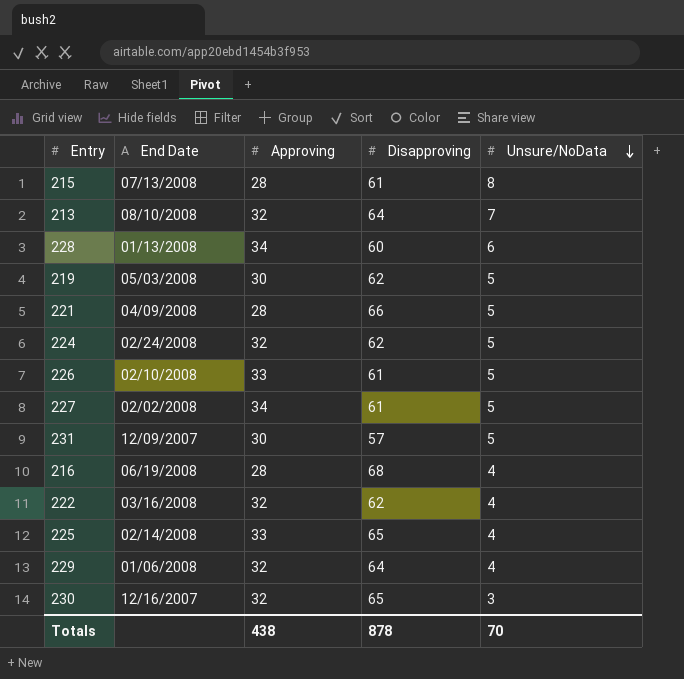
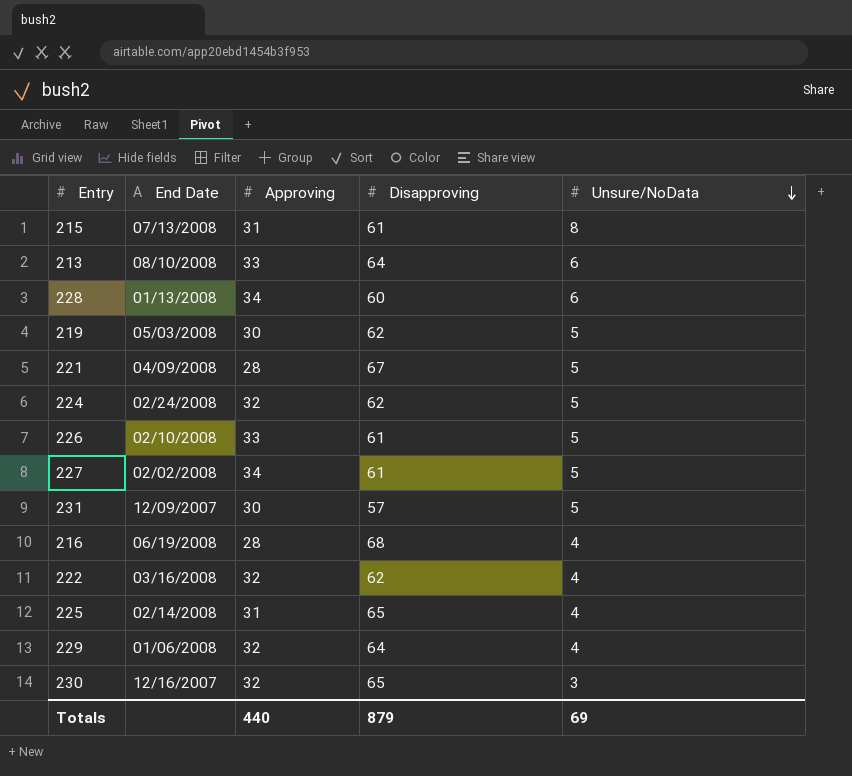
215 | Approving: 28 -> 31
213 | Approving: 32 -> 33
213 | Unsure/NoData: 7 -> 6
221 | Disapproving: 66 -> 67
225 | Approving: 33 -> 31
Totals | Approving: 438 -> 440
Totals | Disapproving: 878 -> 879
Totals | Unsure/NoData: 70 -> 69

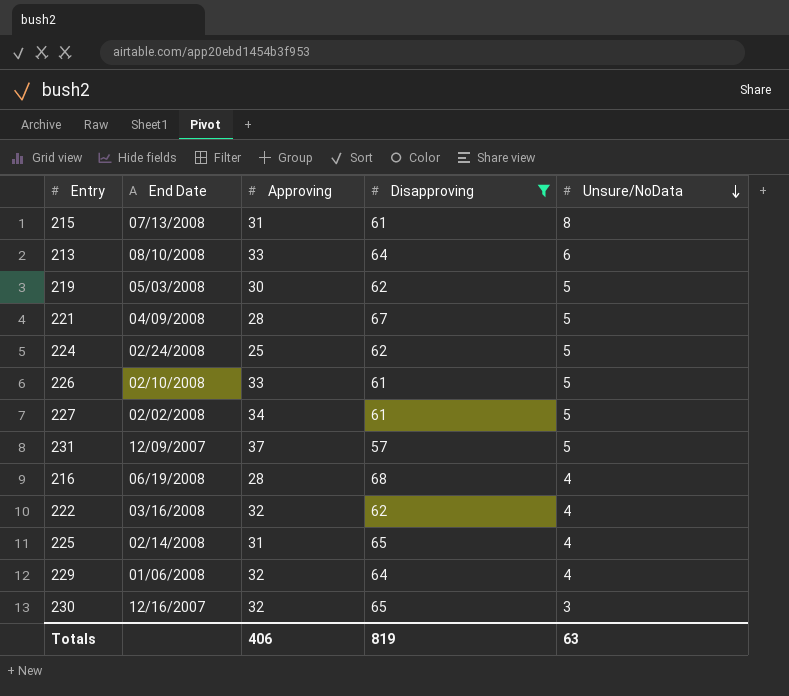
filter: none -> Disapproving != 60
224 | Approving: 32 -> 25
231 | Approving: 30 -> 37
Totals | Approving: 440 -> 406
Totals | Disapproving: 879 -> 819
Totals | Unsure/NoData: 69 -> 63

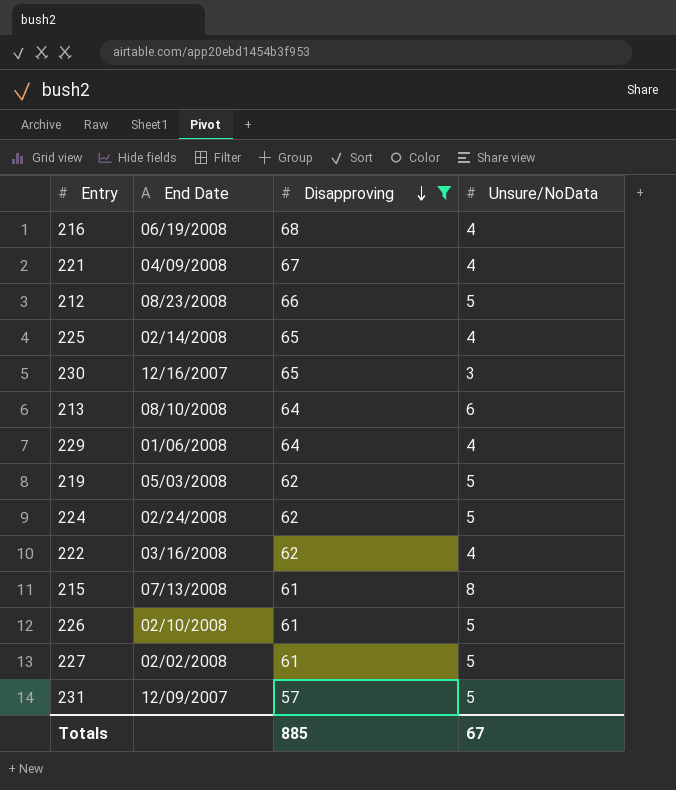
row order: Unsure/NoData descending -> Disapproving descending
column Approving | position: 3 -> none
221 | Unsure/NoData: 5 -> 4
row 212: none -> 08/23/2008 | 66 | 5
Totals | Disapproving: 819 -> 885
Totals | Unsure/NoData: 63 -> 67

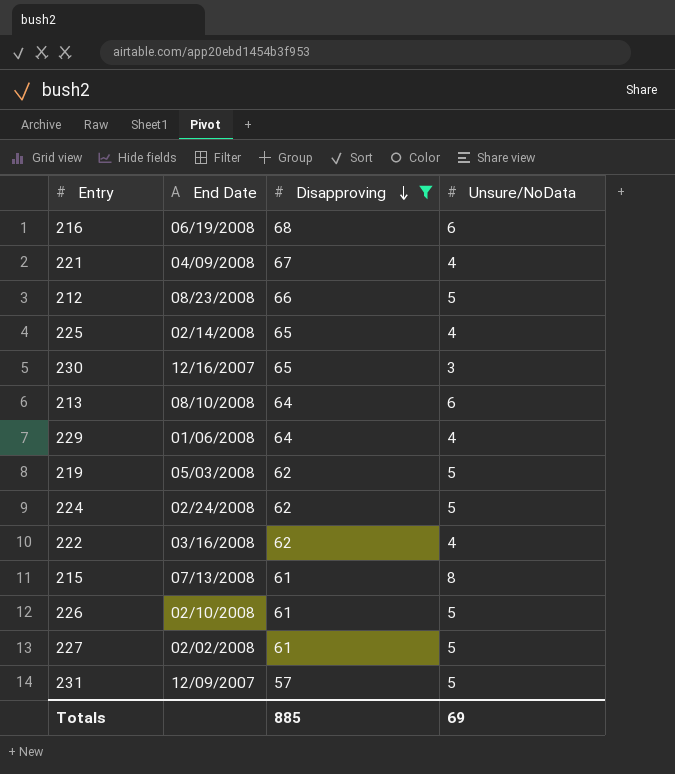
216 | Unsure/NoData: 4 -> 6
Totals | Unsure/NoData: 67 -> 69

